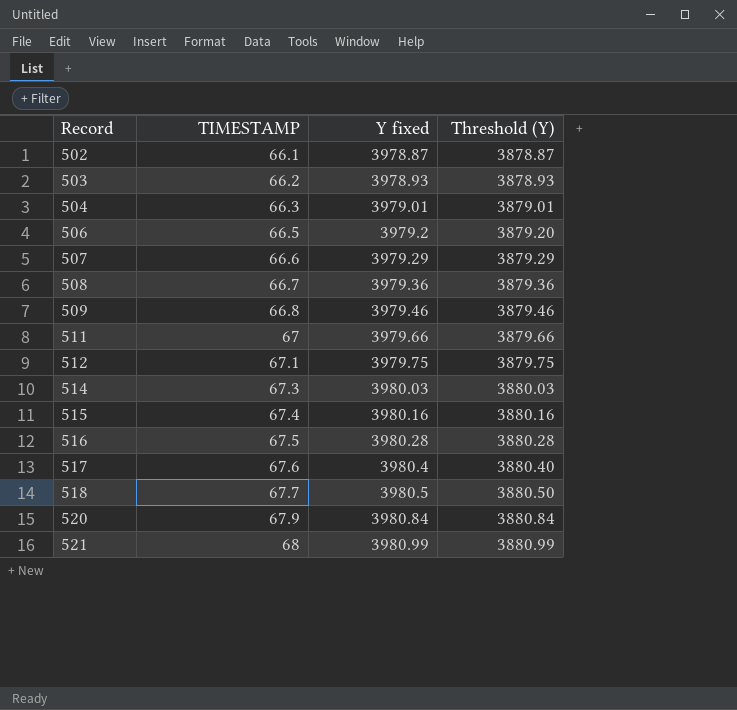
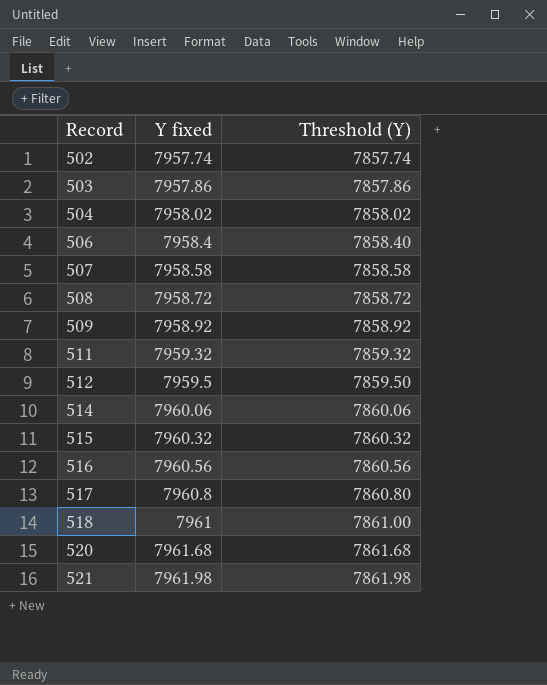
column TIMESTAMP | position: 2 -> none
502 | Y fixed: 3978.87 -> 7957.74
502 | Threshold (Y): 3878.87 -> 7857.74
503 | Y fixed: 3978.93 -> 7957.86
503 | Threshold (Y): 3878.93 -> 7857.86
504 | Y fixed: 3979.01 -> 7958.02
504 | Threshold (Y): 3879.01 -> 7858.02
506 | Y fixed: 3979.2 -> 7958.4
506 | Threshold (Y): 3879.20 -> 7858.40
507 | Y fixed: 3979.29 -> 7958.58
507 | Threshold (Y): 3879.29 -> 7858.58
508 | Y fixed: 3979.36 -> 7958.72
508 | Threshold (Y): 3879.36 -> 7858.72
509 | Y fixed: 3979.46 -> 7958.92
509 | Threshold (Y): 3879.46 -> 7858.92
511 | Y fixed: 3979.66 -> 7959.32
511 | Threshold (Y): 3879.66 -> 7859.32
512 | Y fixed: 3979.75 -> 7959.5
512 | Threshold (Y): 3879.75 -> 7859.50
514 | Y fixed: 3980.03 -> 7960.06
514 | Threshold (Y): 3880.03 -> 7860.06
515 | Y fixed: 3980.16 -> 7960.32
515 | Threshold (Y): 3880.16 -> 7860.32
516 | Y fixed: 3980.28 -> 7960.56
516 | Threshold (Y): 3880.28 -> 7860.56
517 | Y fixed: 3980.4 -> 7960.8
517 | Threshold (Y): 3880.40 -> 7860.80
518 | Y fixed: 3980.5 -> 7961
518 | Threshold (Y): 3880.50 -> 7861.00
520 | Y fixed: 3980.84 -> 7961.68
520 | Threshold (Y): 3880.84 -> 7861.68
521 | Y fixed: 3980.99 -> 7961.98
521 | Threshold (Y): 3880.99 -> 7861.98

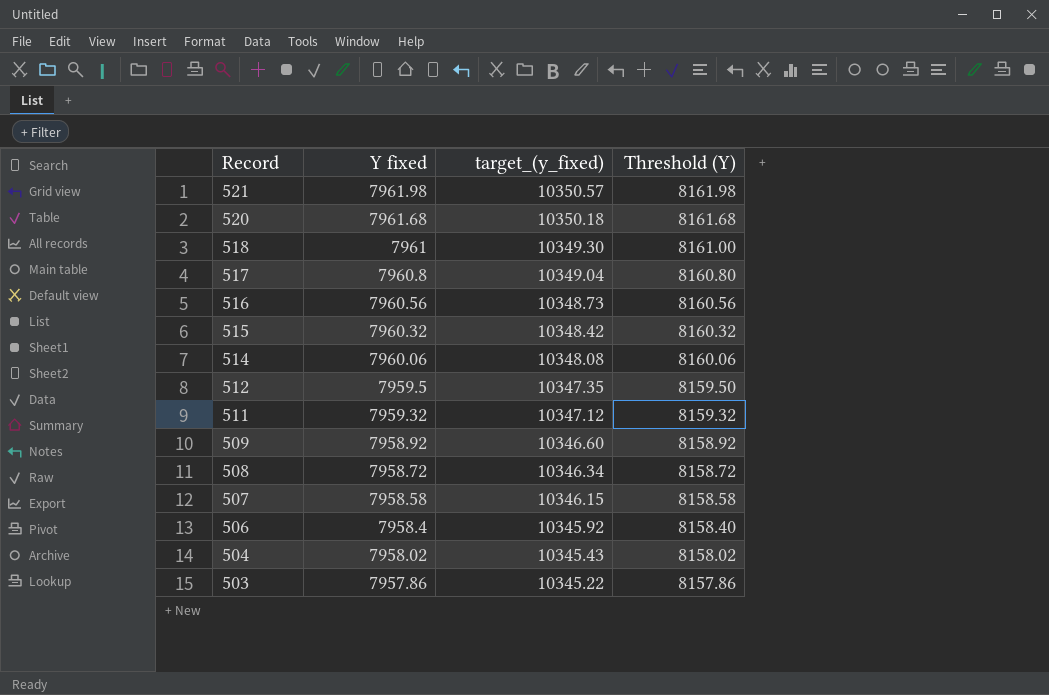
row order: Record ascending -> Record descending
column target_(y_fixed) | formula: none -> [Y fixed] * 1.3
column Threshold (Y) | formula: [Y fixed] - 100 -> [Y fixed] + 200
row 502: 7957.74 | 7857.74 -> none

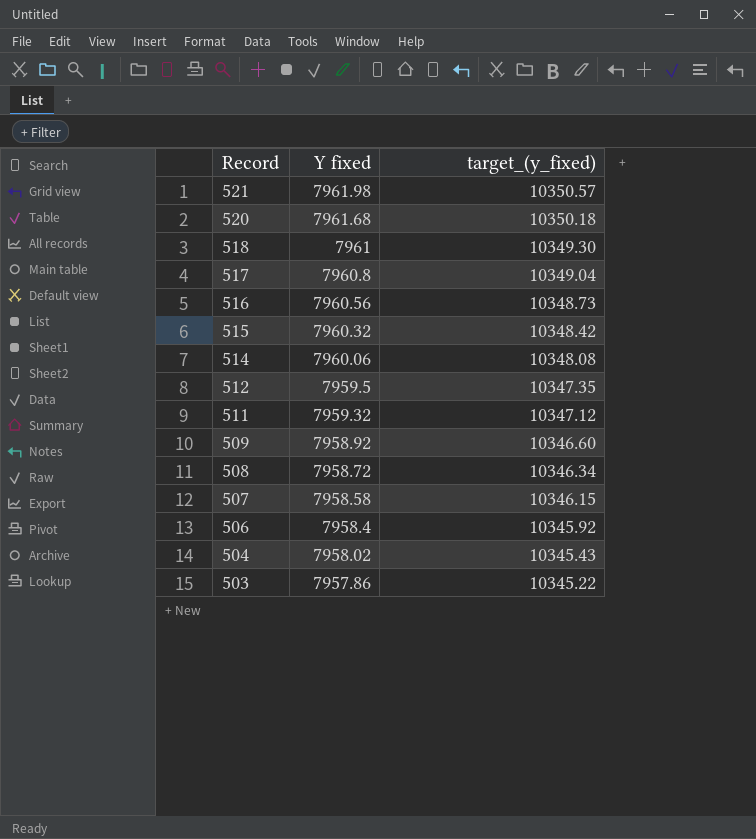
column Threshold (Y) | formula: [Y fixed] + 200 -> none

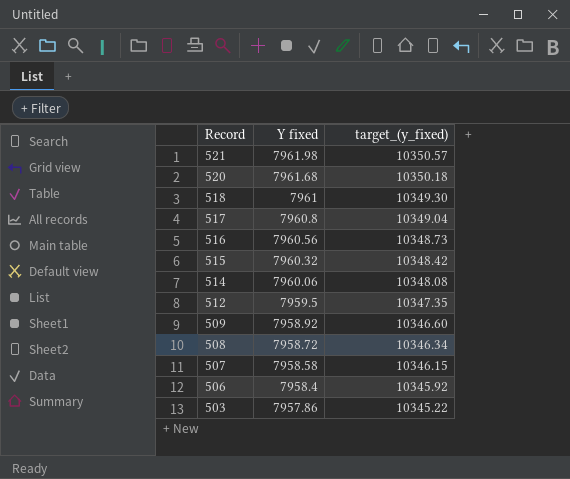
row 511: 7959.32 | 10347.12 -> none
row 504: 7958.02 | 10345.43 -> none

